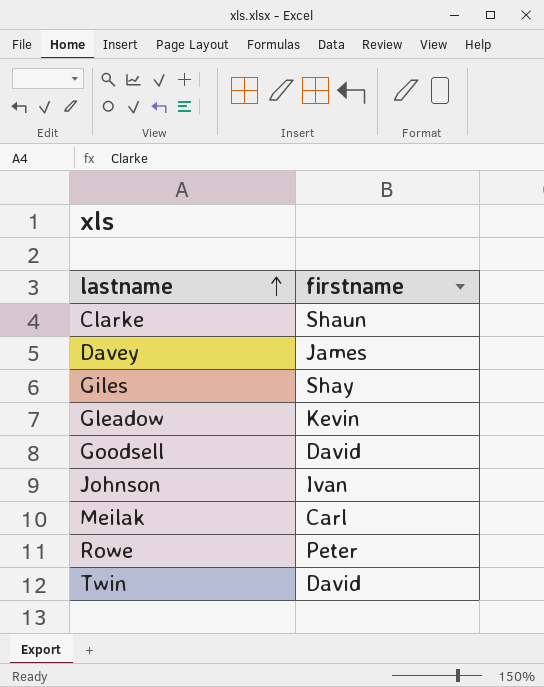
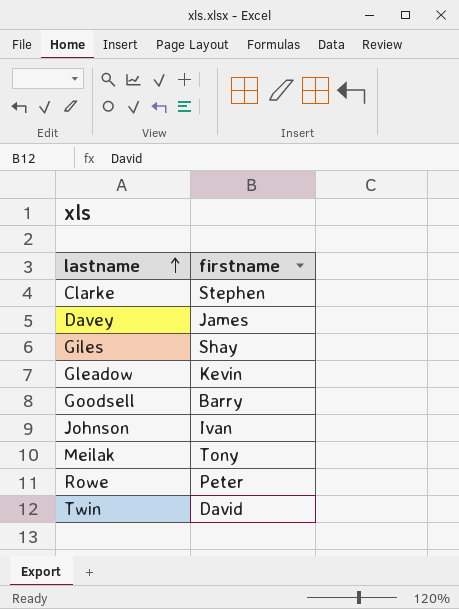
Clarke | firstname: Shaun -> Stephen
Goodsell | firstname: David -> Barry
Meilak | firstname: Carl -> Tony

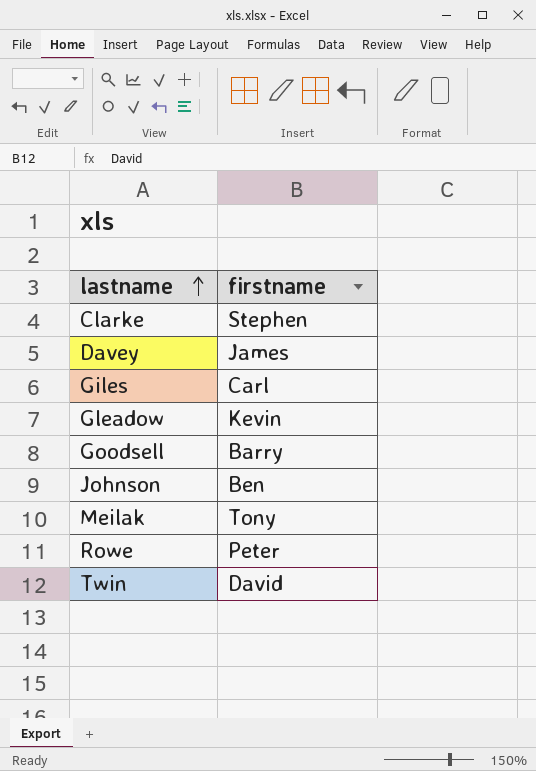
Giles | firstname: Shay -> Carl
Johnson | firstname: Ivan -> Ben

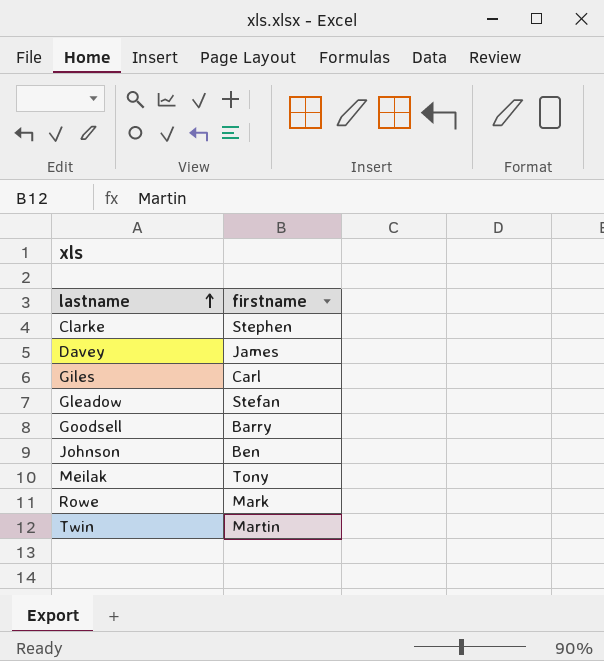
Gleadow | firstname: Kevin -> Stefan
Rowe | firstname: Peter -> Mark
Twin | firstname: David -> Martin

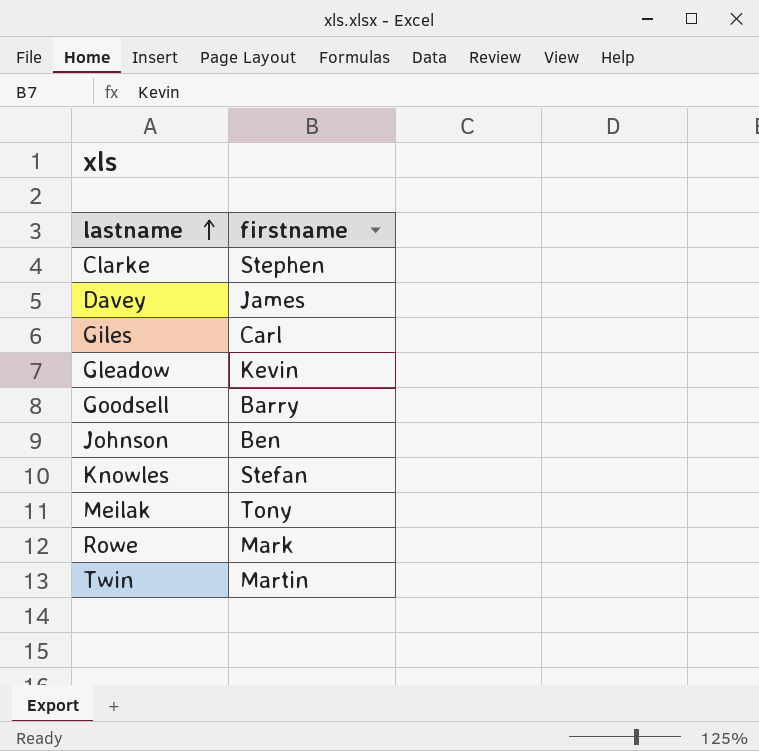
Gleadow | firstname: Stefan -> Kevin
row Knowles: none -> Stefan

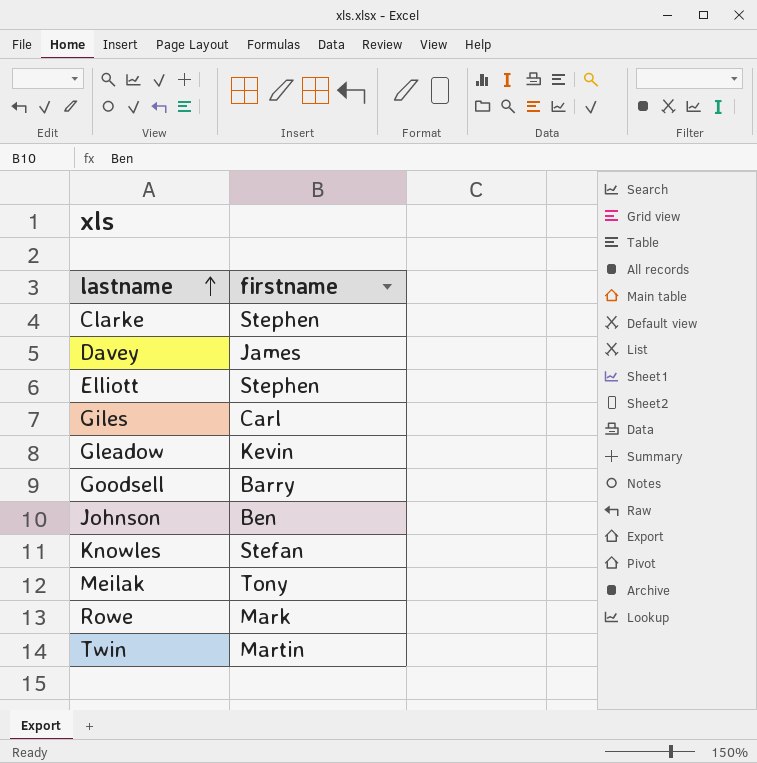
row Elliott: none -> Stephen

